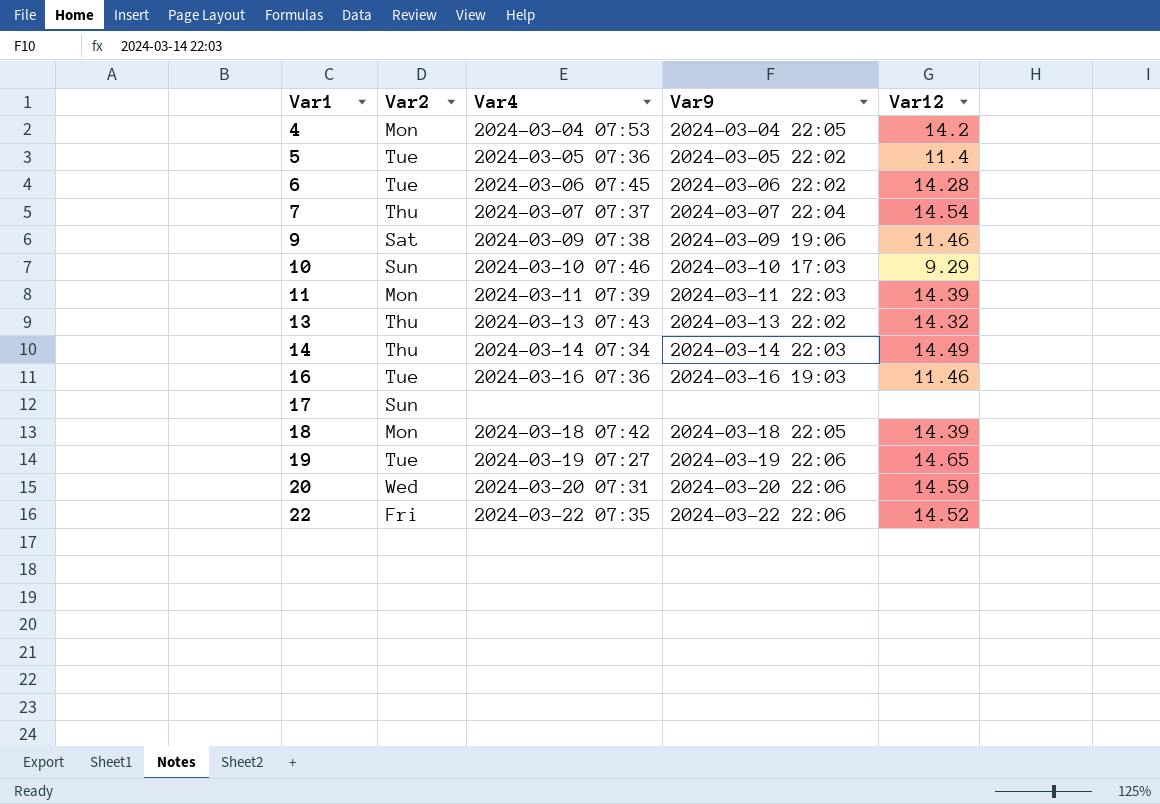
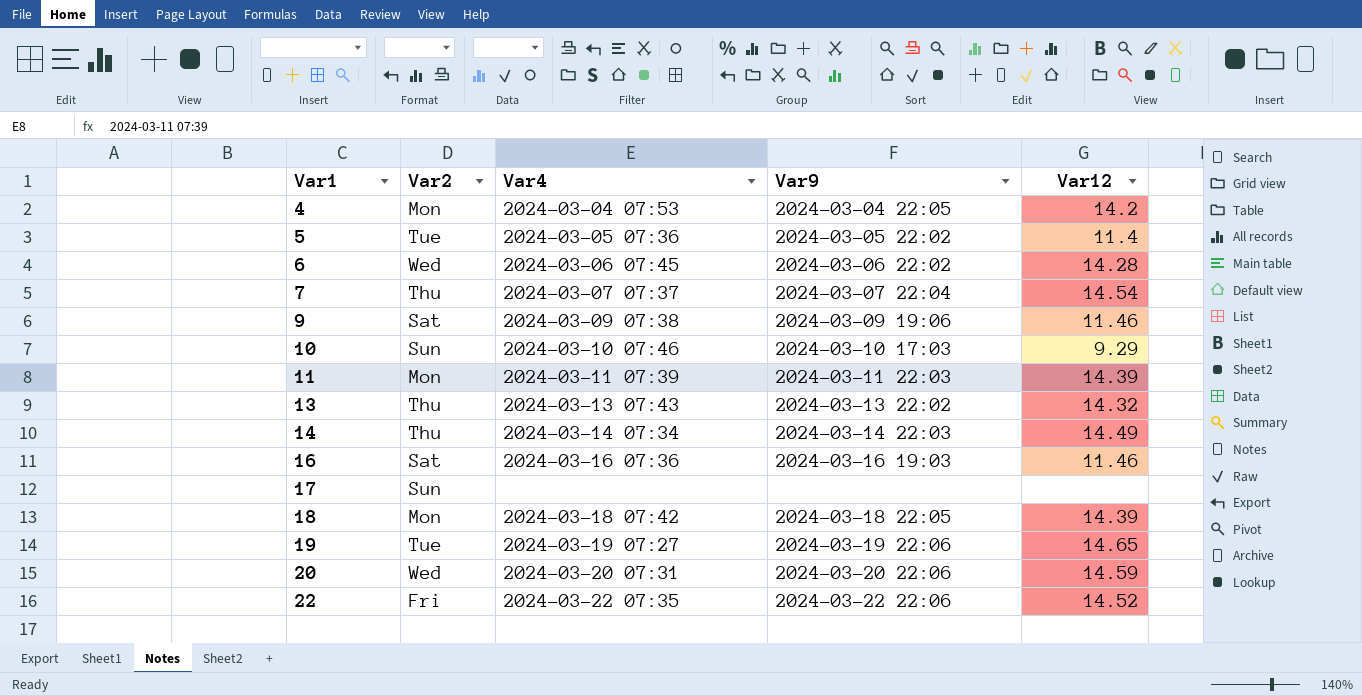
6 | Var2: Tue -> Wed
16 | Var2: Tue -> Sat

